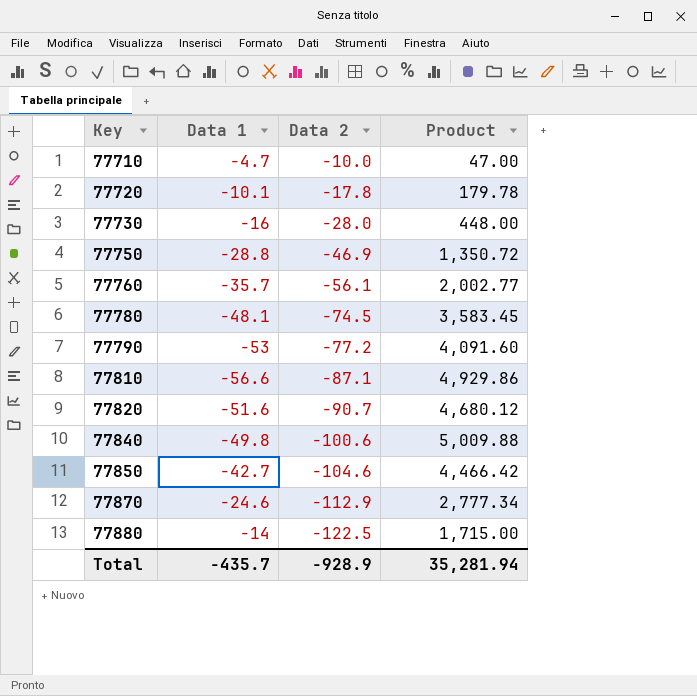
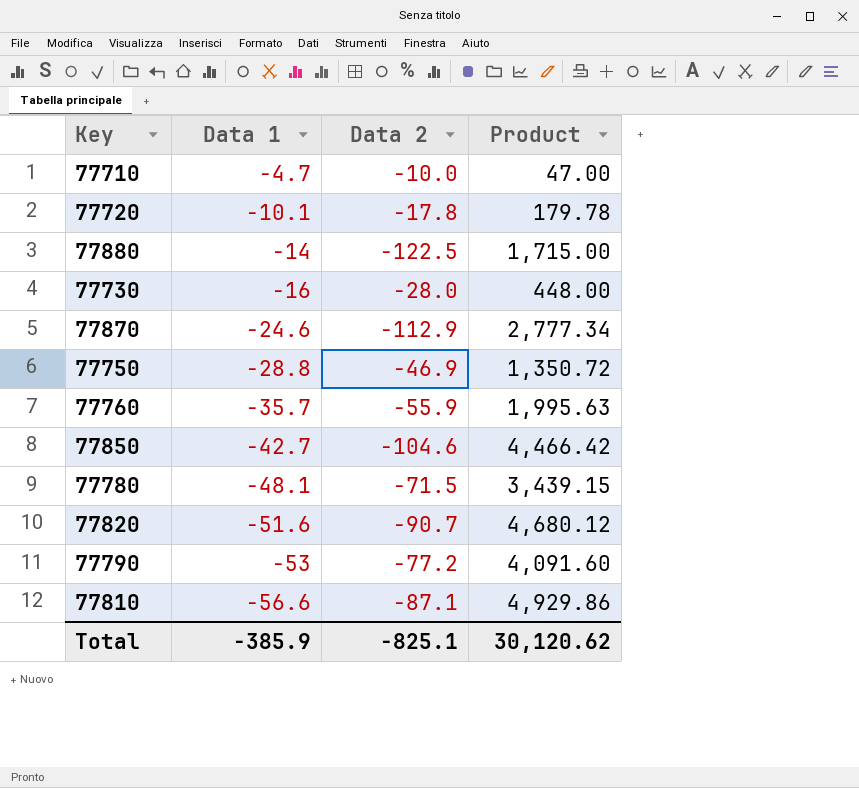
row order: Key ascending -> Data 1 descending
row 77840: -49.8 | -100.6 | 5,009.88 -> none
77760 | Data 2: -56.1 -> -55.9
77760 | Product: 2,002.77 -> 1,995.63
77780 | Data 2: -74.5 -> -71.5
77780 | Product: 3,583.45 -> 3,439.15
Total | Data 1: -435.7 -> -385.9
Total | Data 2: -928.9 -> -825.1
Total | Product: 35,281.94 -> 30,120.62

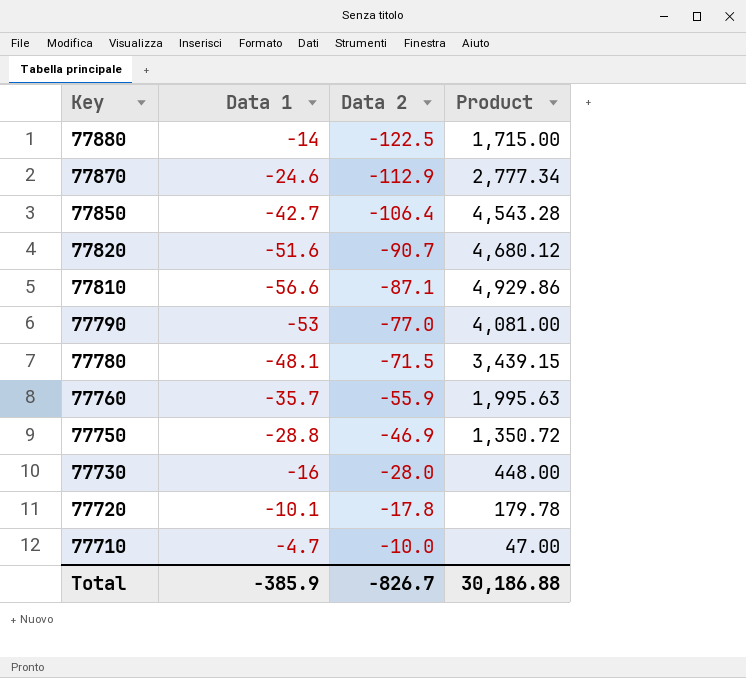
row order: Data 1 descending -> Key descending
77850 | Data 2: -104.6 -> -106.4
77850 | Product: 4,466.42 -> 4,543.28
77790 | Data 2: -77.2 -> -77.0
77790 | Product: 4,091.60 -> 4,081.00
Total | Data 2: -825.1 -> -826.7
Total | Product: 30,120.62 -> 30,186.88

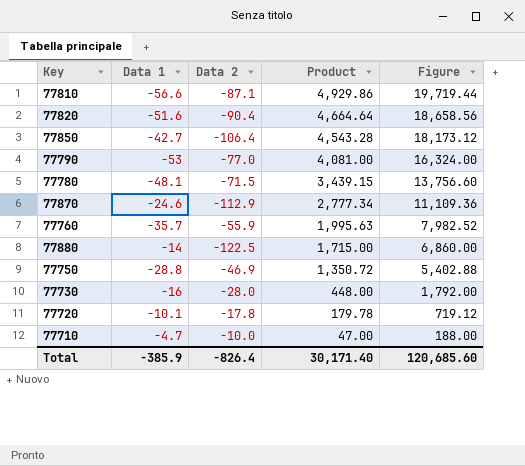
row order: Key descending -> Product descending
column Figure | formula: none -> [Product] * 4
77820 | Data 2: -90.7 -> -90.4
77820 | Product: 4,680.12 -> 4,664.64
Total | Data 2: -826.7 -> -826.4
Total | Product: 30,186.88 -> 30,171.40

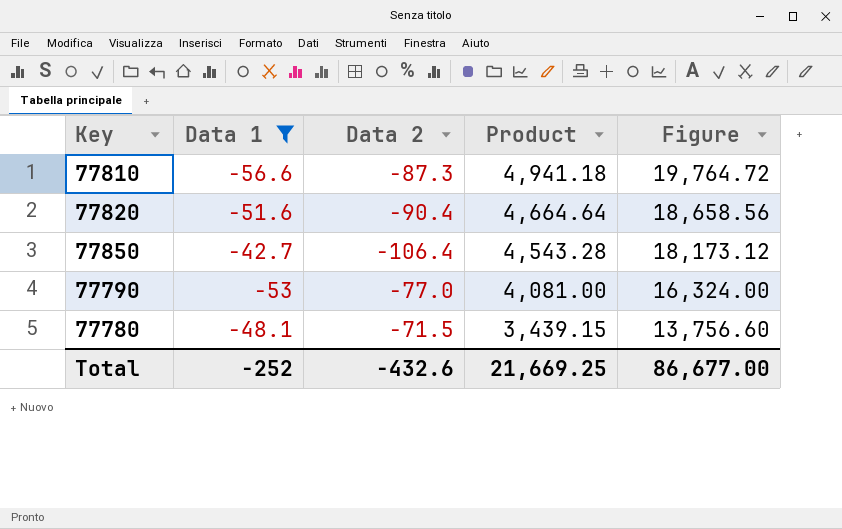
filter: none -> Data 1 <= -42.7
77810 | Data 2: -87.1 -> -87.3
77810 | Product: 4,929.86 -> 4,941.18
77810 | Figure: 19,719.44 -> 19,764.72
Total | Data 1: -385.9 -> -252
Total | Data 2: -826.4 -> -432.6
Total | Product: 30,171.40 -> 21,669.25
Total | Figure: 120,685.60 -> 86,677.00

